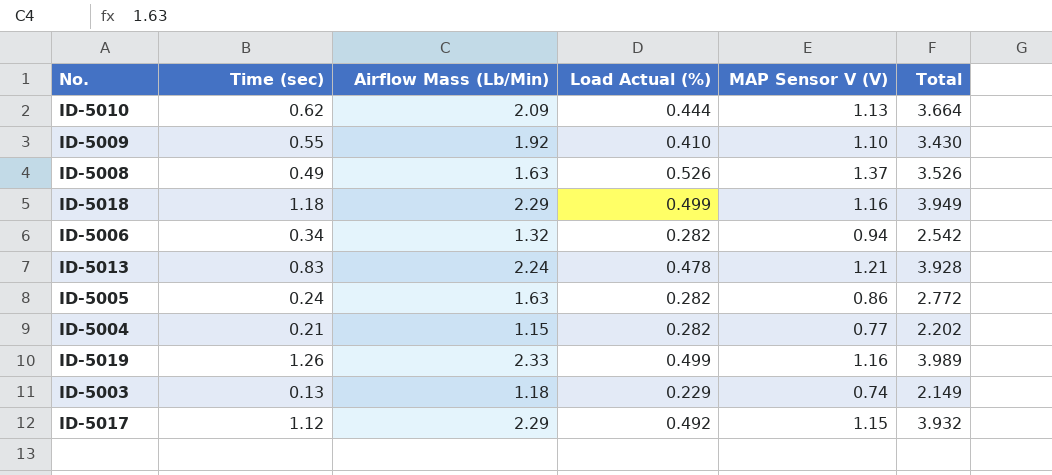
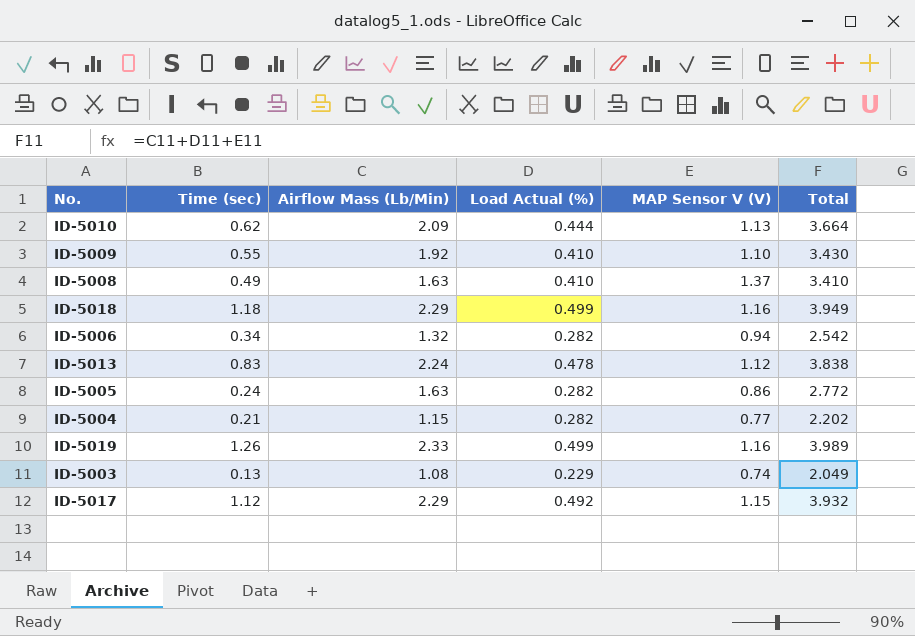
ID-5008 | Load Actual (%): 0.526 -> 0.410
ID-5008 | Total: 3.526 -> 3.410
ID-5013 | MAP Sensor V (V): 1.21 -> 1.12
ID-5013 | Total: 3.928 -> 3.838
ID-5003 | Airflow Mass (Lb/Min): 1.18 -> 1.08
ID-5003 | Total: 2.149 -> 2.049

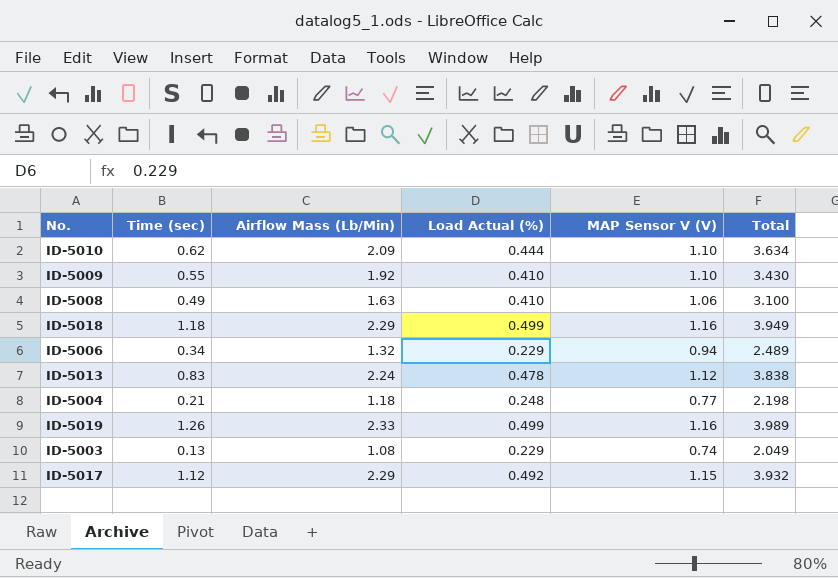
row ID-5005: 0.24 | 1.63 | 0.282 | 0.86 | 2.772 -> none
ID-5010 | MAP Sensor V (V): 1.13 -> 1.10
ID-5010 | Total: 3.664 -> 3.634
ID-5008 | MAP Sensor V (V): 1.37 -> 1.06
ID-5008 | Total: 3.410 -> 3.100
ID-5006 | Load Actual (%): 0.282 -> 0.229
ID-5006 | Total: 2.542 -> 2.489
ID-5004 | Airflow Mass (Lb/Min): 1.15 -> 1.18
ID-5004 | Load Actual (%): 0.282 -> 0.248
ID-5004 | Total: 2.202 -> 2.198

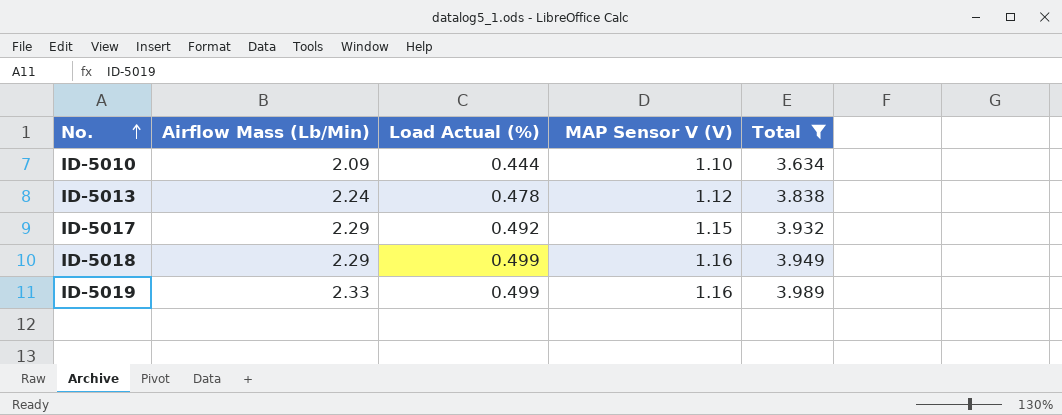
filter: none -> Total >= 3.634
row order: none -> No. ascending
column Time (sec) | position: 2 -> none

